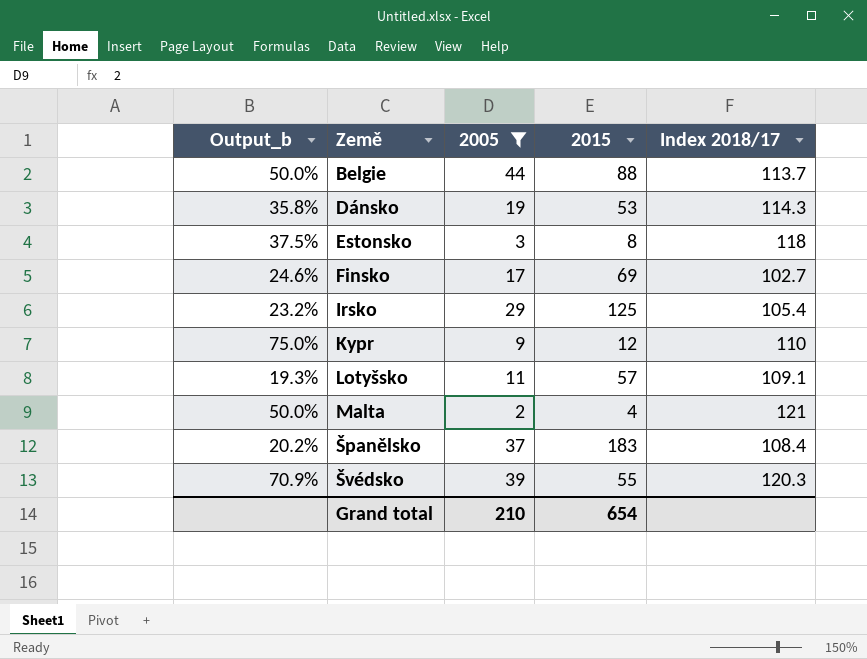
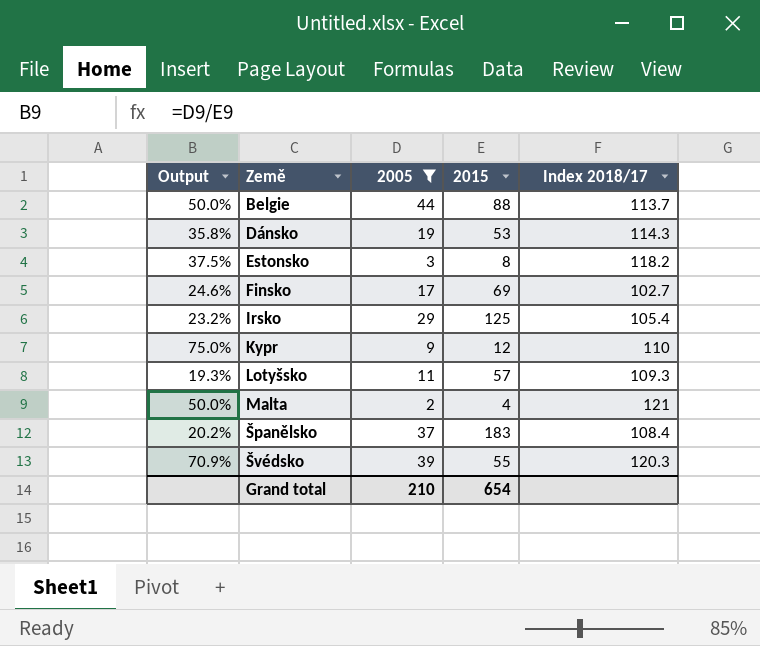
column name: Output_b -> Output
Estonsko | Index 2018/17: 118 -> 118.2
Lotyšsko | Index 2018/17: 109.1 -> 109.3

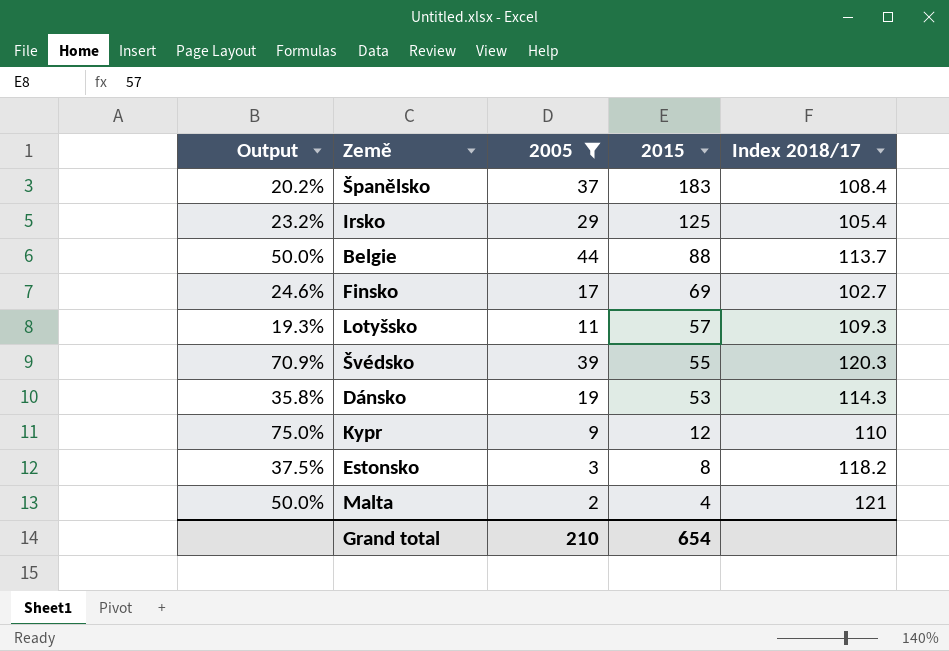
row order: Země ascending -> 2015 descending

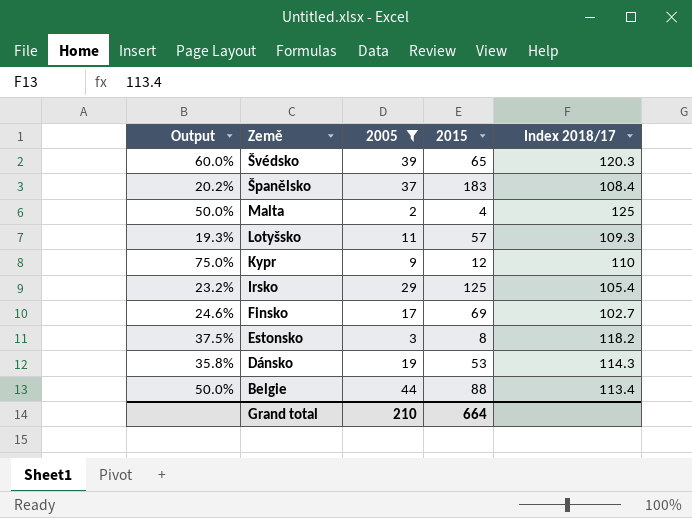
row order: 2015 descending -> Země descending
Švédsko | Output: 70.9% -> 60.0%
Švédsko | 2015: 55 -> 65
Malta | Index 2018/17: 121 -> 125
Belgie | Index 2018/17: 113.7 -> 113.4
Grand total | 2015: 654 -> 664

